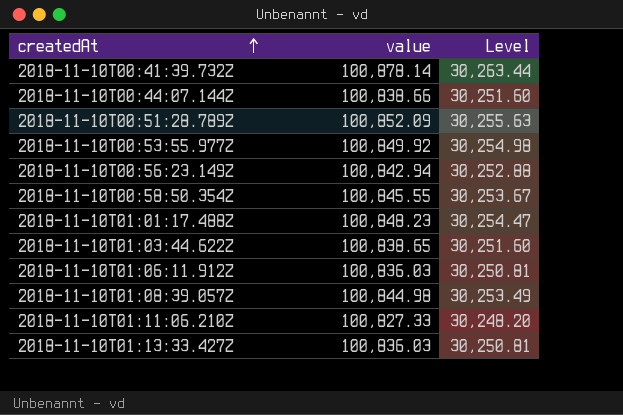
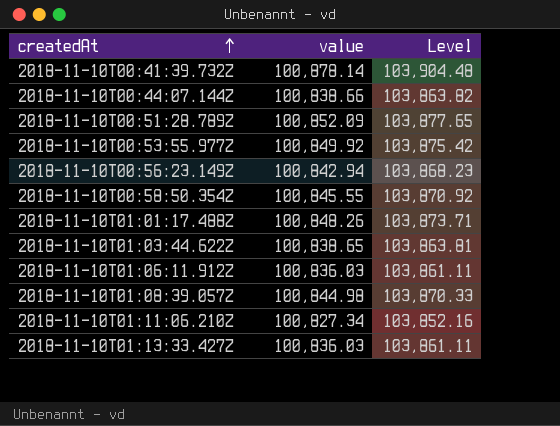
column Level | formula: [value] * 0.3 -> [value] * 1.03
2018-11-10T01:01:17.488Z | value: 100,848.23 -> 100,848.26
2018-11-10T01:11:06.210Z | value: 100,827.33 -> 100,827.34

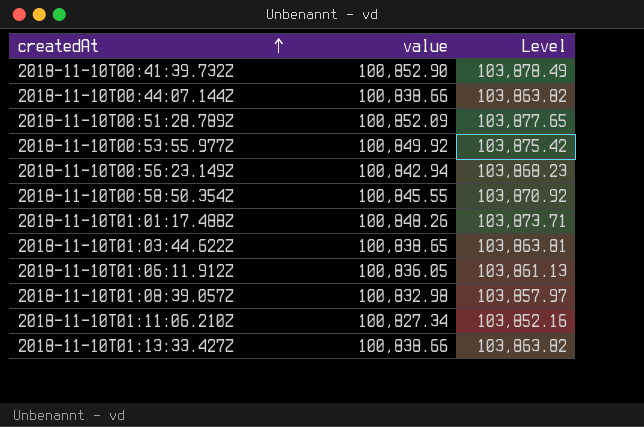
2018-11-10T00:41:39.732Z | value: 100,878.14 -> 100,852.90
2018-11-10T00:41:39.732Z | Level: 103,904.48 -> 103,878.49
2018-11-10T01:06:11.912Z | value: 100,836.03 -> 100,836.05
2018-11-10T01:06:11.912Z | Level: 103,861.11 -> 103,861.13
2018-11-10T01:08:39.057Z | value: 100,844.98 -> 100,832.98
2018-11-10T01:08:39.057Z | Level: 103,870.33 -> 103,857.97
2018-11-10T01:13:33.427Z | value: 100,836.03 -> 100,838.66
2018-11-10T01:13:33.427Z | Level: 103,861.11 -> 103,863.82

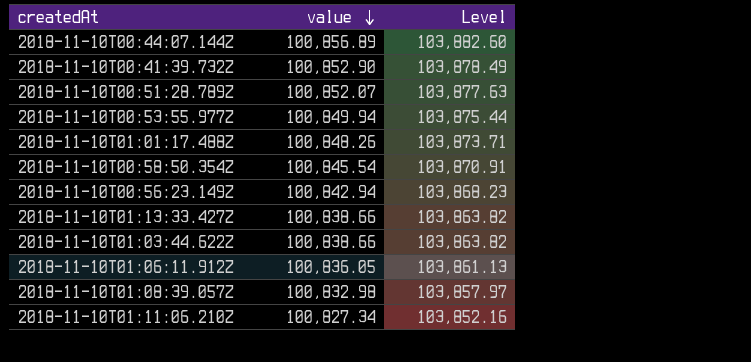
row order: createdAt ascending -> value descending
2018-11-10T00:44:07.144Z | value: 100,838.66 -> 100,856.89
2018-11-10T00:44:07.144Z | Level: 103,863.82 -> 103,882.60
2018-11-10T00:51:28.789Z | value: 100,852.09 -> 100,852.07
2018-11-10T00:51:28.789Z | Level: 103,877.65 -> 103,877.63
2018-11-10T00:53:55.977Z | value: 100,849.92 -> 100,849.94
2018-11-10T00:53:55.977Z | Level: 103,875.42 -> 103,875.44
2018-11-10T00:58:50.354Z | value: 100,845.55 -> 100,845.54
2018-11-10T00:58:50.354Z | Level: 103,870.92 -> 103,870.91
2018-11-10T01:03:44.622Z | value: 100,838.65 -> 100,838.66
2018-11-10T01:03:44.622Z | Level: 103,863.81 -> 103,863.82

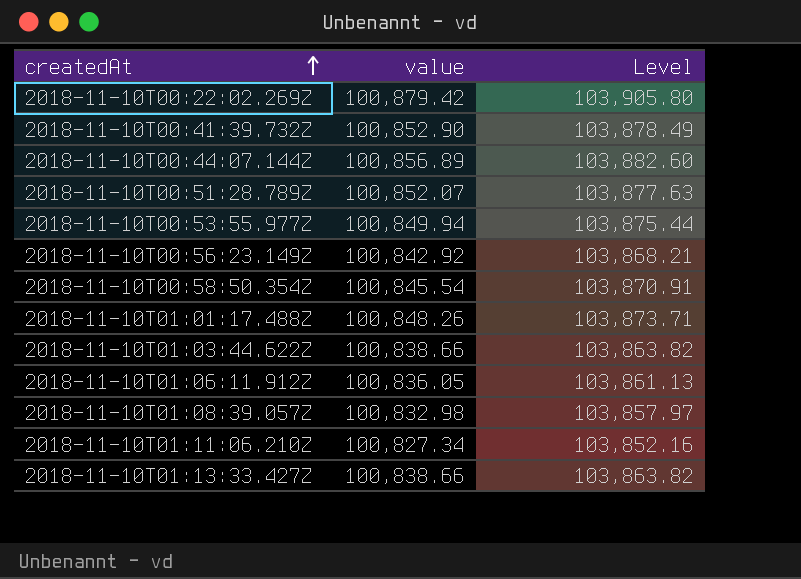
row order: value descending -> createdAt ascending
row 2018-11-10T00:22:02.269Z: none -> 100,879.42 | 103,905.80
2018-11-10T00:56:23.149Z | value: 100,842.94 -> 100,842.92
2018-11-10T00:56:23.149Z | Level: 103,868.23 -> 103,868.21

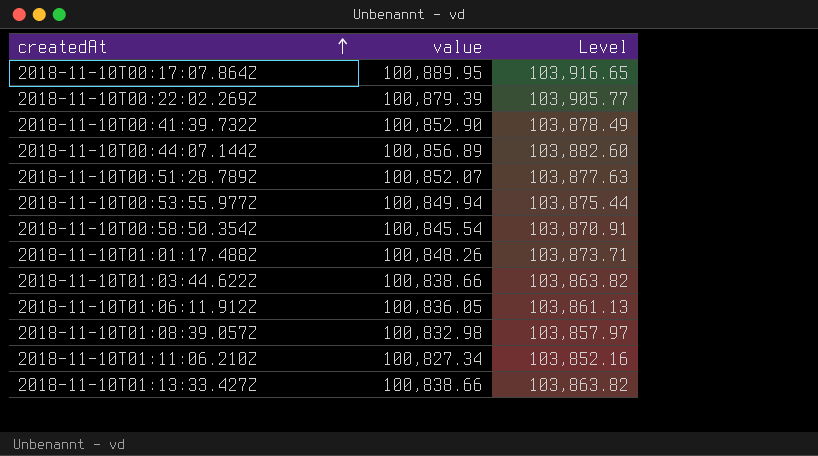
row 2018-11-10T00:56:23.149Z: 100,842.92 | 103,868.21 -> none
row 2018-11-10T00:17:07.864Z: none -> 100,889.95 | 103,916.65
2018-11-10T00:22:02.269Z | value: 100,879.42 -> 100,879.39
2018-11-10T00:22:02.269Z | Level: 103,905.80 -> 103,905.77

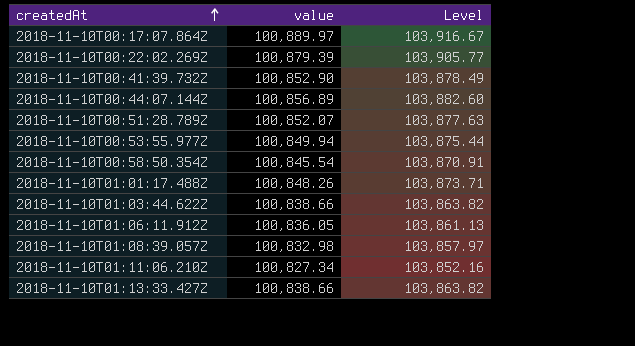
2018-11-10T00:17:07.864Z | value: 100,889.95 -> 100,889.97
2018-11-10T00:17:07.864Z | Level: 103,916.65 -> 103,916.67

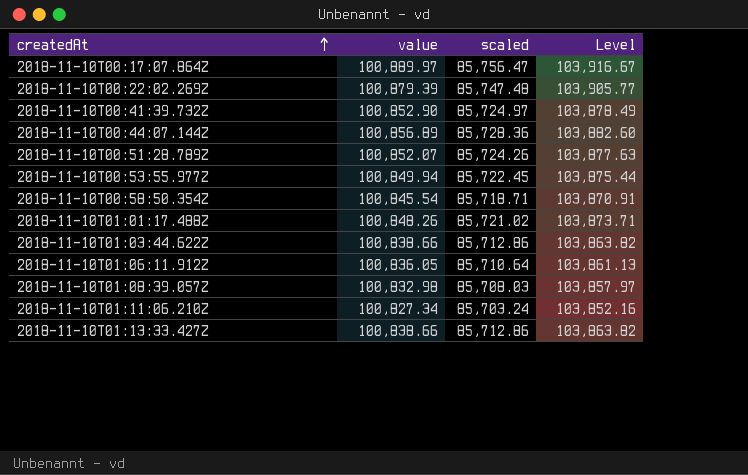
column scaled | formula: none -> [value] * 0.85

